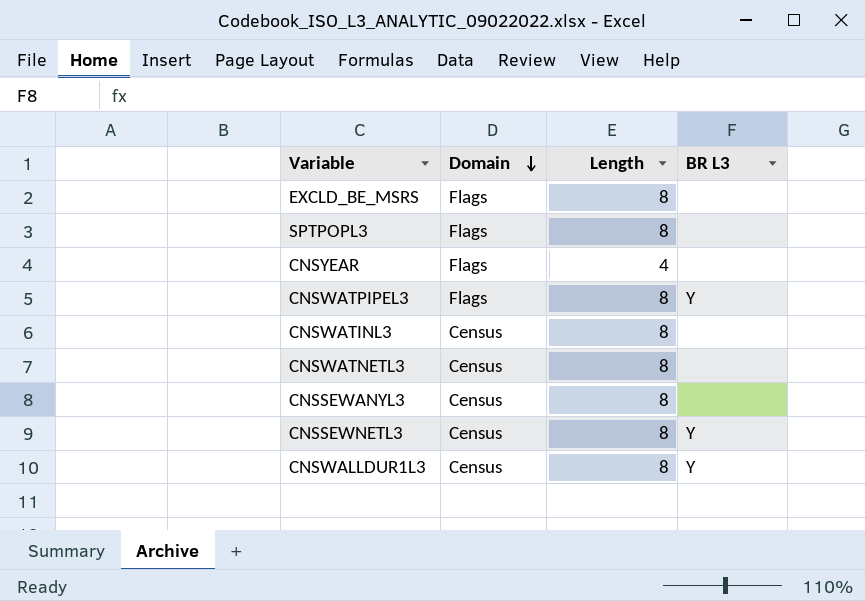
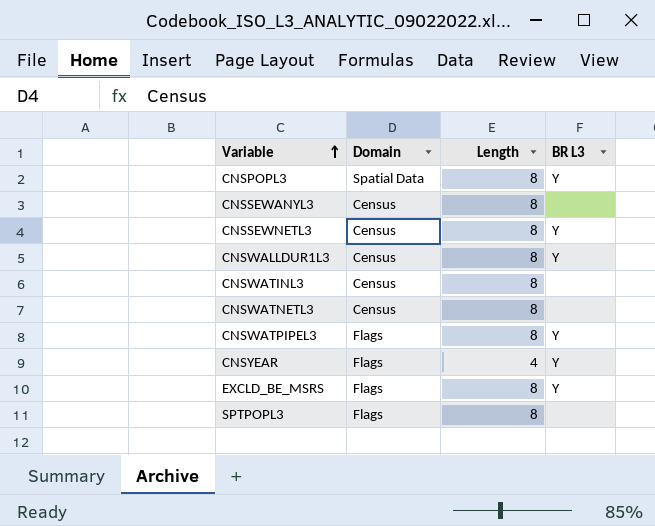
row order: Domain descending -> Variable ascending
row CNSPOPL3: none -> Spatial Data | 8 | Y
CNSYEAR | BR L3: none -> Y
EXCLD_BE_MSRS | BR L3: none -> Y

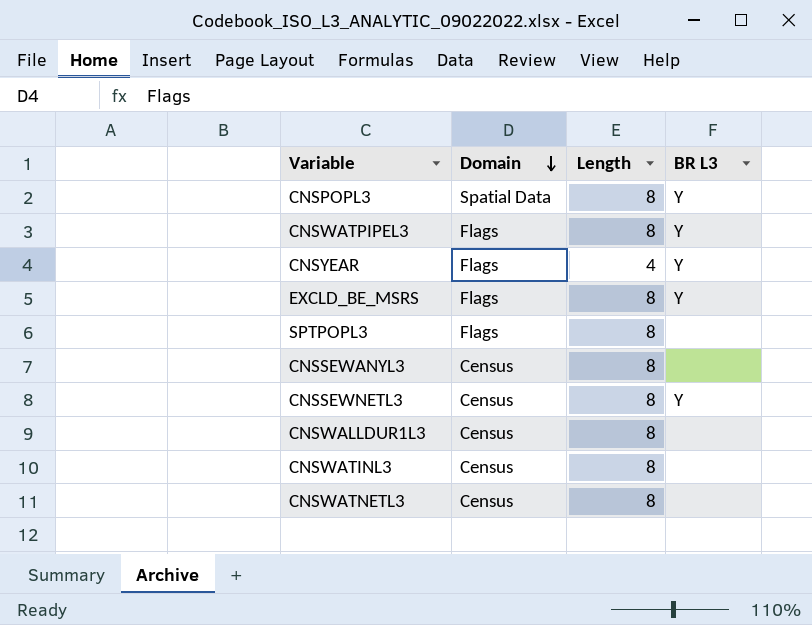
row order: Variable ascending -> Domain descending
CNSWALLDUR1L3 | BR L3: Y -> none

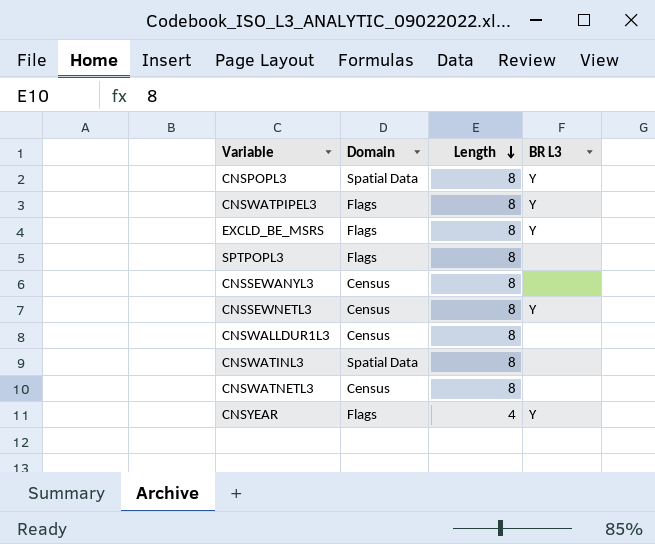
row order: Domain descending -> Length descending
CNSWATINL3 | Domain: Census -> Spatial Data

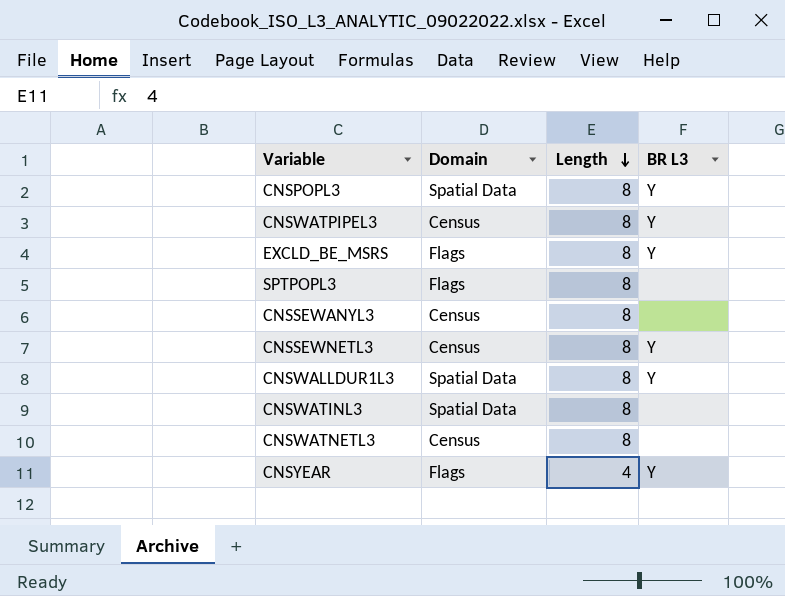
CNSWATPIPEL3 | Domain: Flags -> Census
CNSWALLDUR1L3 | Domain: Census -> Spatial Data
CNSWALLDUR1L3 | BR L3: none -> Y

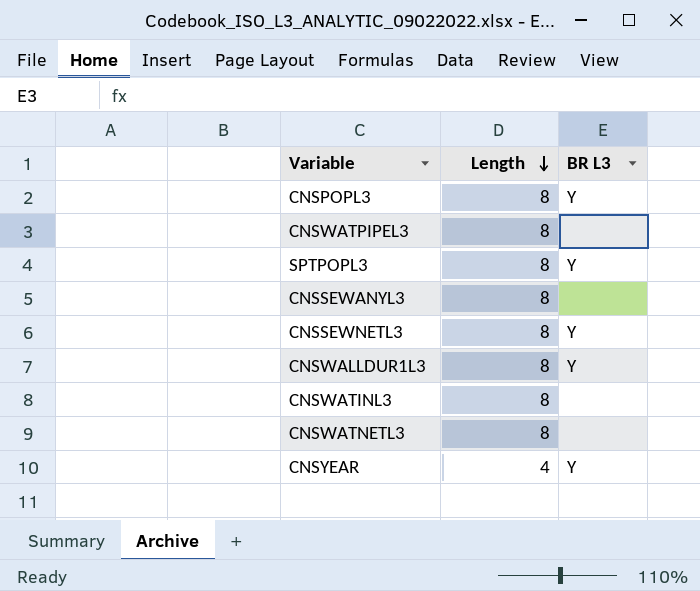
column Domain | position: 2 -> none
row EXCLD_BE_MSRS: Flags | 8 | Y -> none
CNSWATPIPEL3 | BR L3: Y -> none
SPTPOPL3 | BR L3: none -> Y

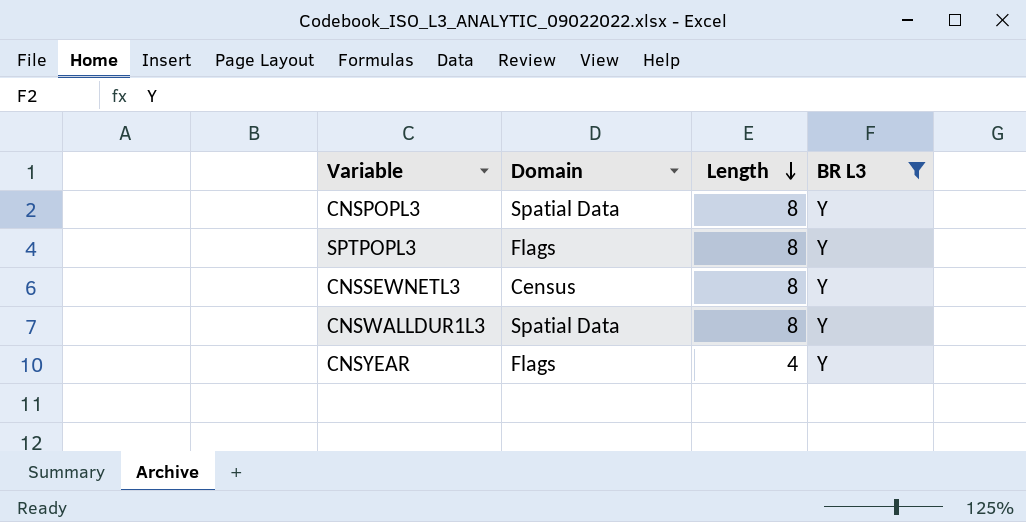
filter: none -> BR L3 = Y
column Domain | position: none -> 2

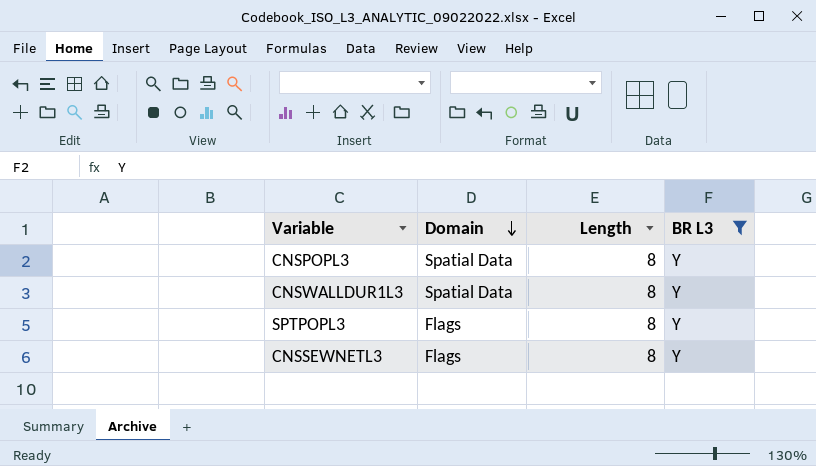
row order: Length descending -> Domain descending
row CNSYEAR: Flags | 4 | Y -> none
CNSSEWNETL3 | Domain: Census -> Flags

